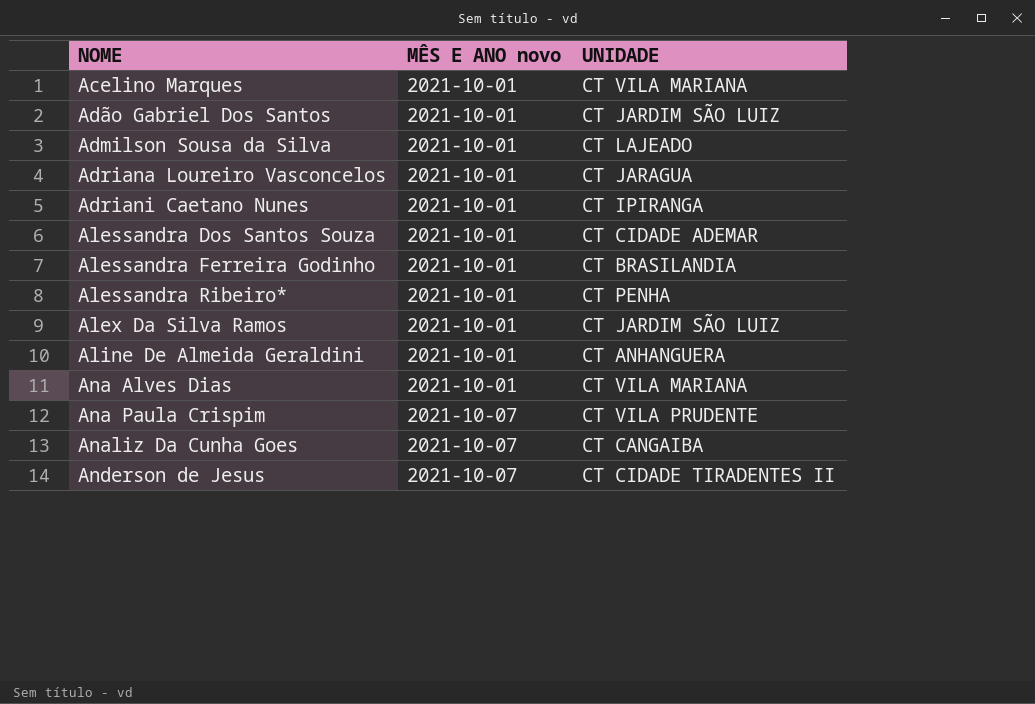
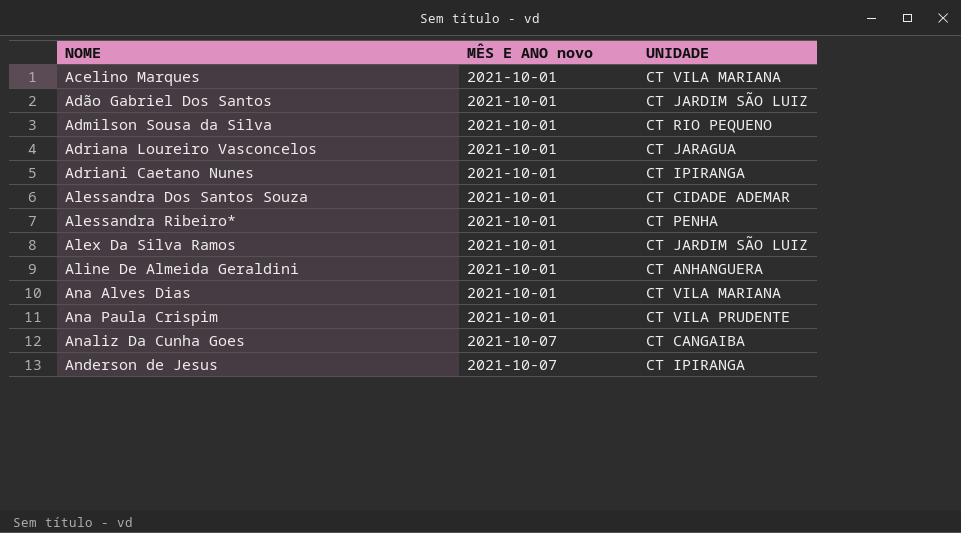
row Alessandra Ferreira Godinho: 2021-10-01 | CT BRASILANDIA -> none
Admilson Sousa da Silva | UNIDADE: CT LAJEADO -> CT RIO PEQUENO
Ana Paula Crispim | MÊS E ANO novo: 2021-10-07 -> 2021-10-01
Anderson de Jesus | UNIDADE: CT CIDADE TIRADENTES II -> CT IPIRANGA

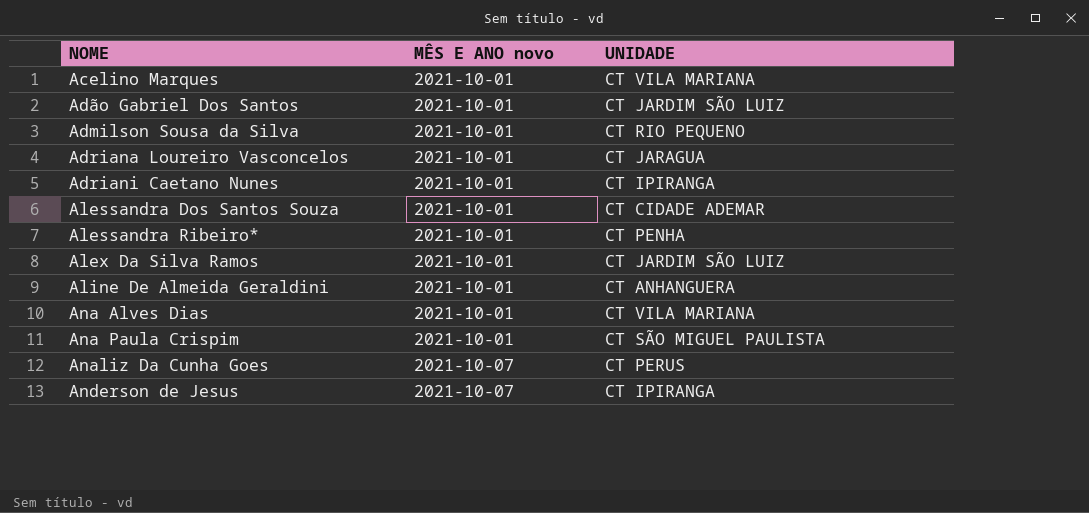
Ana Paula Crispim | UNIDADE: CT VILA PRUDENTE -> CT SÃO MIGUEL PAULISTA
Analiz Da Cunha Goes | UNIDADE: CT CANGAIBA -> CT PERUS

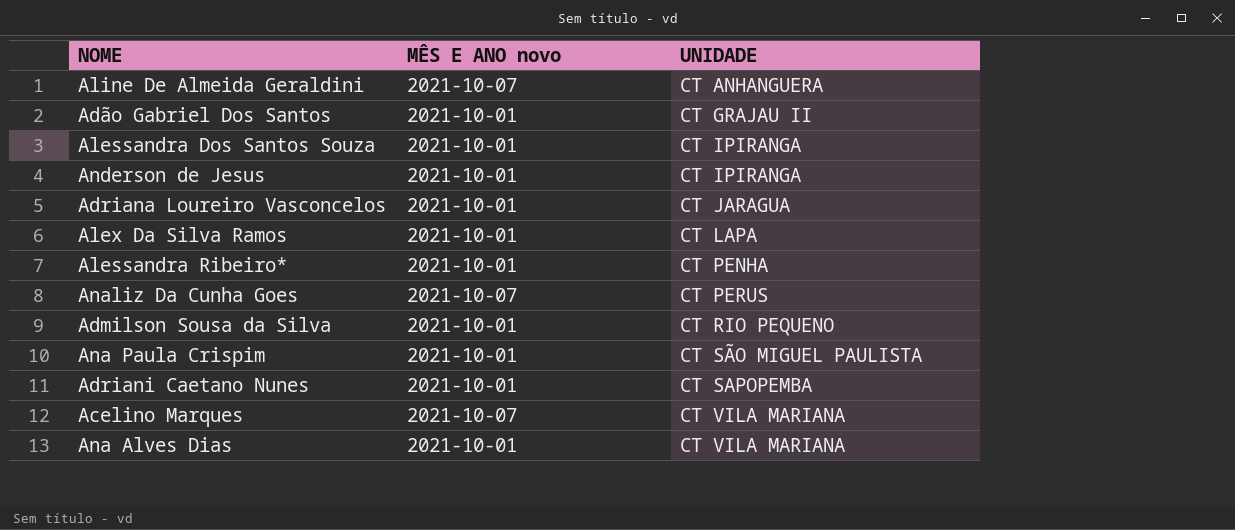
row order: NOME ascending -> UNIDADE ascending
Aline De Almeida Geraldini | MÊS E ANO novo: 2021-10-01 -> 2021-10-07
Adão Gabriel Dos Santos | UNIDADE: CT JARDIM SÃO LUIZ -> CT GRAJAU II
Alessandra Dos Santos Souza | UNIDADE: CT CIDADE ADEMAR -> CT IPIRANGA
Anderson de Jesus | MÊS E ANO novo: 2021-10-07 -> 2021-10-01
Alex Da Silva Ramos | UNIDADE: CT JARDIM SÃO LUIZ -> CT LAPA
Adriani Caetano Nunes | UNIDADE: CT IPIRANGA -> CT SAPOPEMBA
Acelino Marques | MÊS E ANO novo: 2021-10-01 -> 2021-10-07

